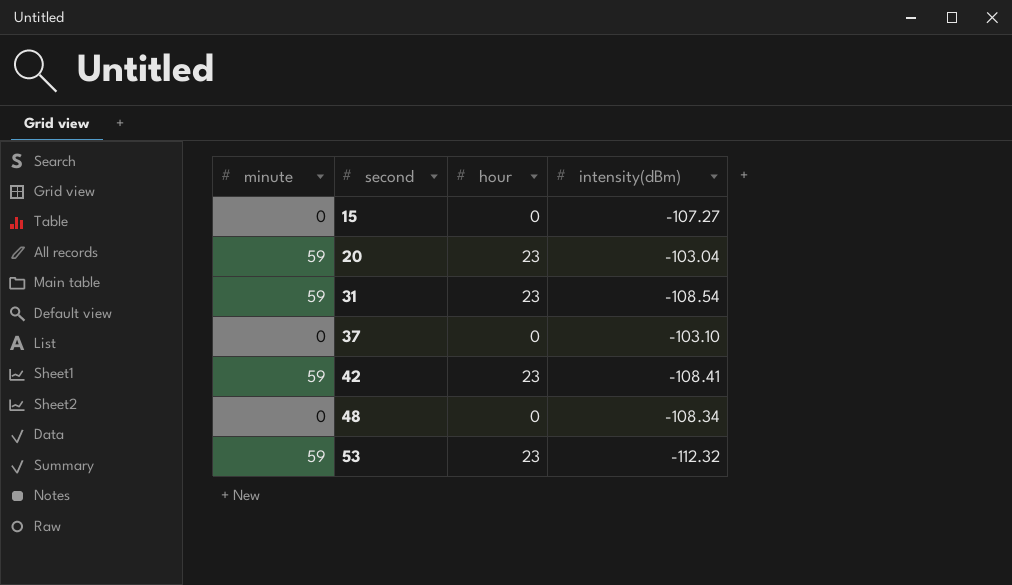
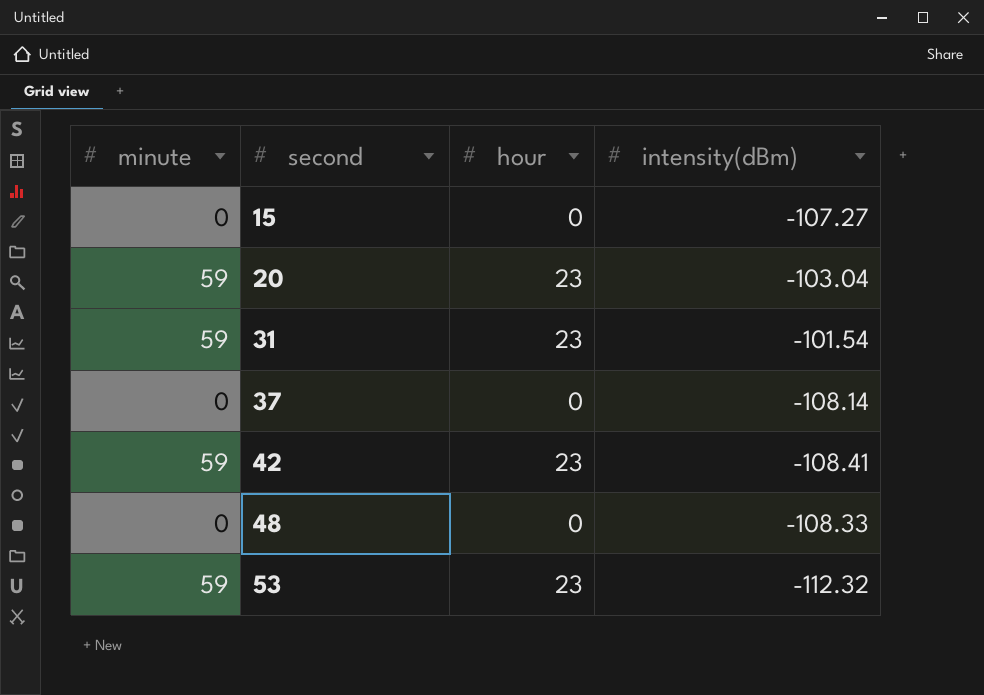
31 | intensity(dBm): -108.54 -> -101.54
37 | intensity(dBm): -103.10 -> -108.14
48 | intensity(dBm): -108.34 -> -108.33

